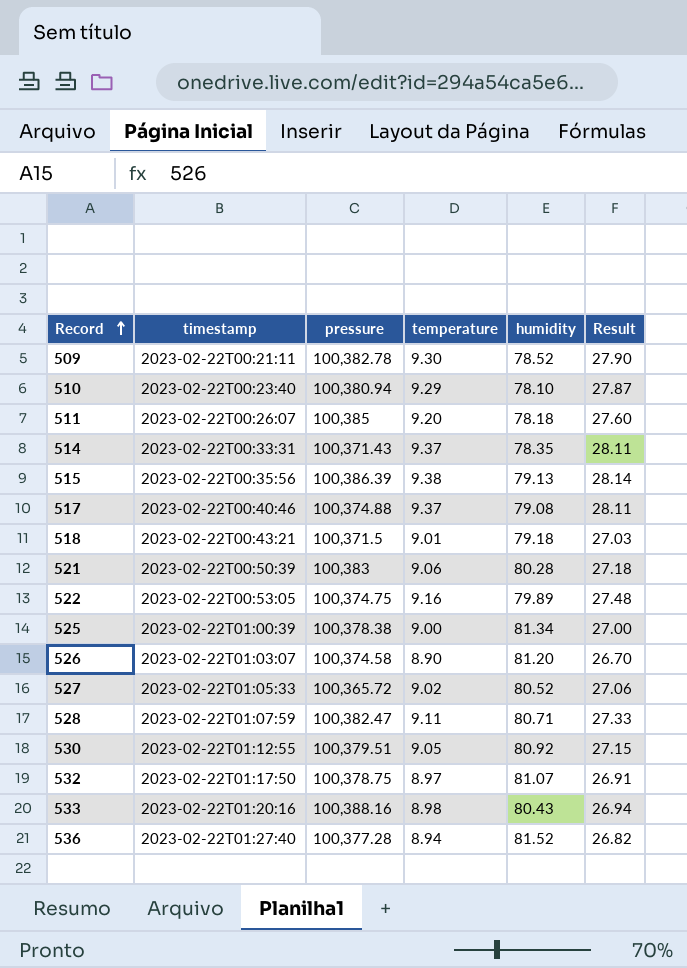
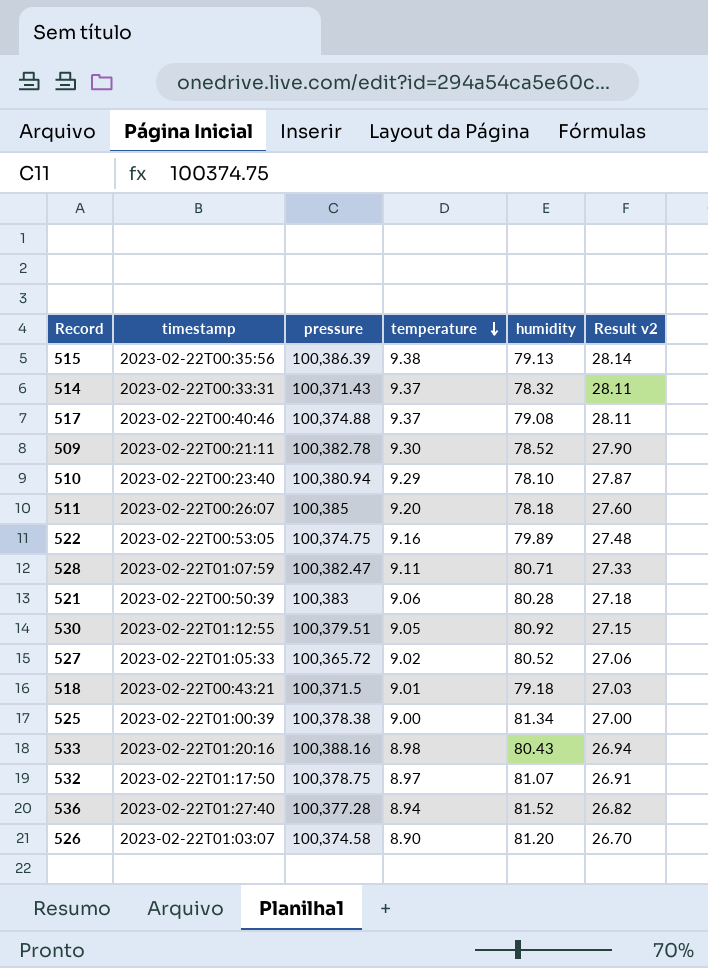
row order: Record ascending -> temperature descending
column name: Result -> Result v2
514 | humidity: 78.35 -> 78.32

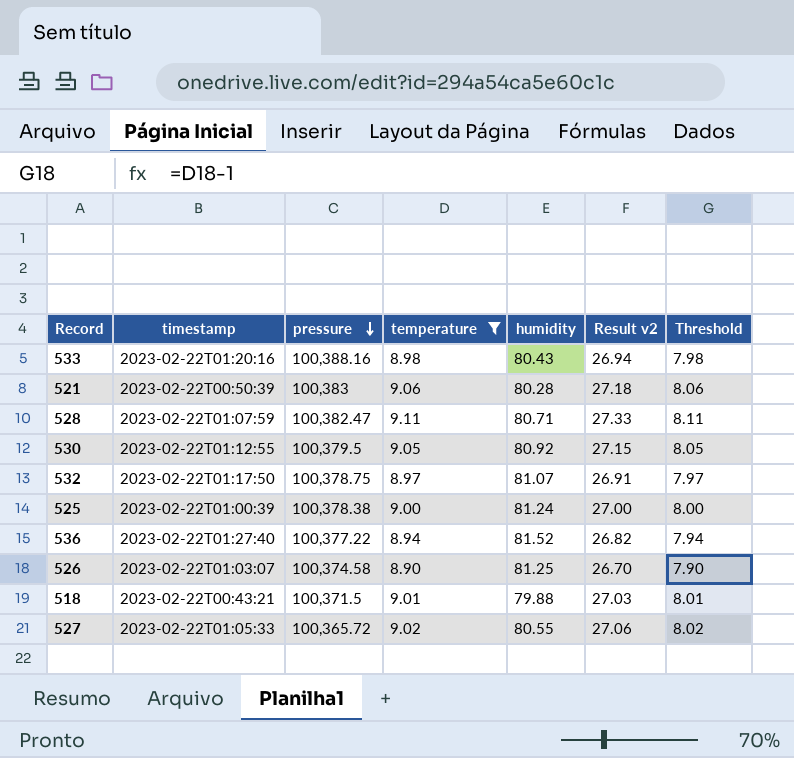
filter: none -> temperature <= 9.11
row order: temperature descending -> pressure descending
column Threshold | formula: none -> [temperature] - 1
530 | pressure: 100,379.51 -> 100,379.5
525 | humidity: 81.34 -> 81.24
536 | pressure: 100,377.28 -> 100,377.22
526 | humidity: 81.20 -> 81.25
518 | humidity: 79.18 -> 79.88
527 | humidity: 80.52 -> 80.55

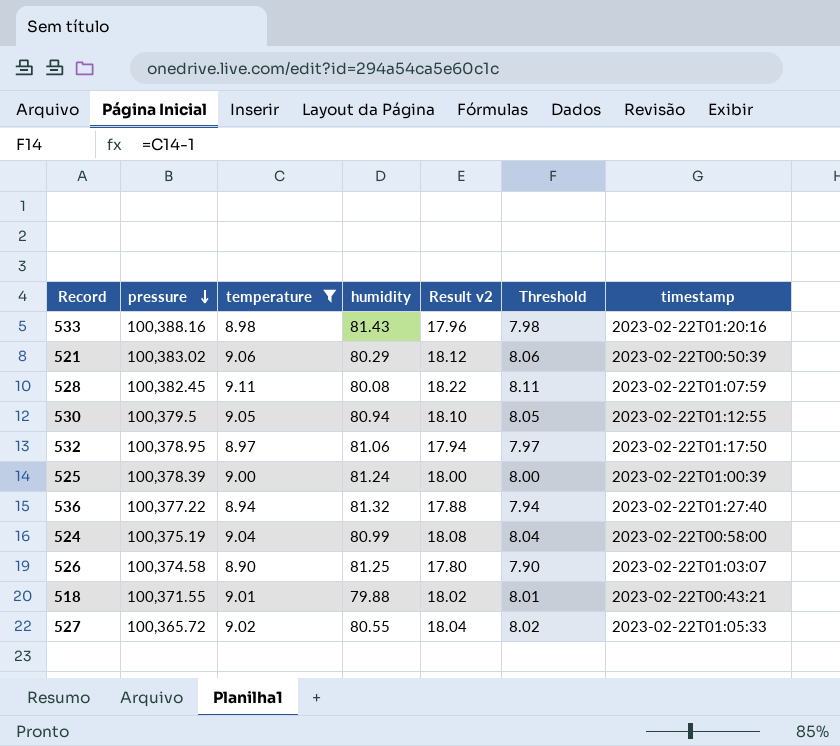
column Result v2 | formula: [temperature] * 3 -> [temperature] * 2
column timestamp | position: 2 -> 7
533 | humidity: 80.43 -> 81.43
521 | pressure: 100,383 -> 100,383.02
521 | humidity: 80.28 -> 80.29
528 | pressure: 100,382.47 -> 100,382.45
528 | humidity: 80.71 -> 80.08
530 | humidity: 80.92 -> 80.94
532 | pressure: 100,378.75 -> 100,378.95
532 | humidity: 81.07 -> 81.06
525 | pressure: 100,378.38 -> 100,378.39
536 | humidity: 81.52 -> 81.32
row 524: none -> 100,375.19 | 9.04 | 80.99 | 18.08 | 8.04 | 2023-02-22T00:58:00
518 | pressure: 100,371.5 -> 100,371.55

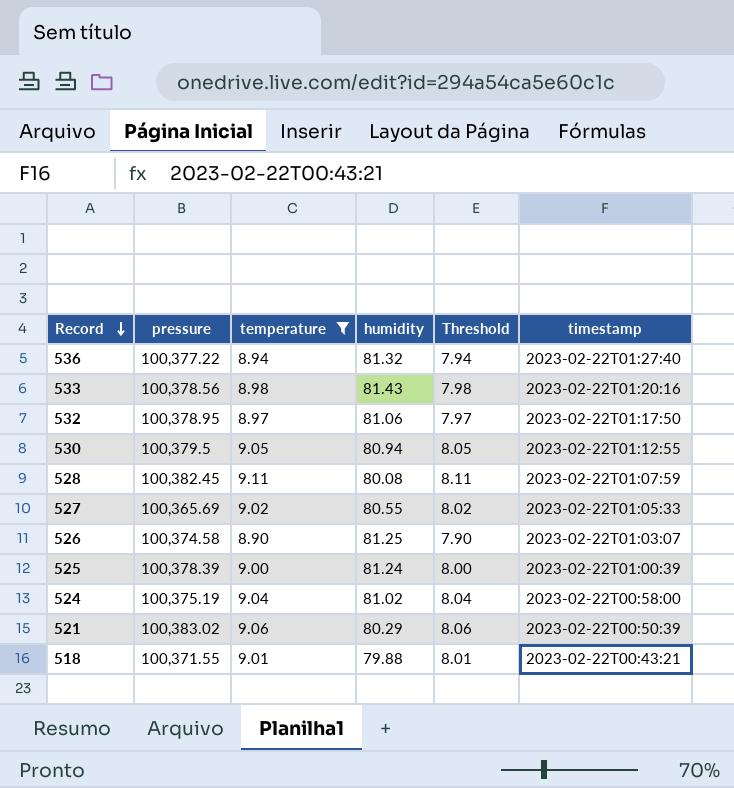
row order: pressure descending -> Record descending
column Result v2 | formula: [temperature] * 2 -> none
533 | pressure: 100,388.16 -> 100,378.56
527 | pressure: 100,365.72 -> 100,365.69
524 | humidity: 80.99 -> 81.02

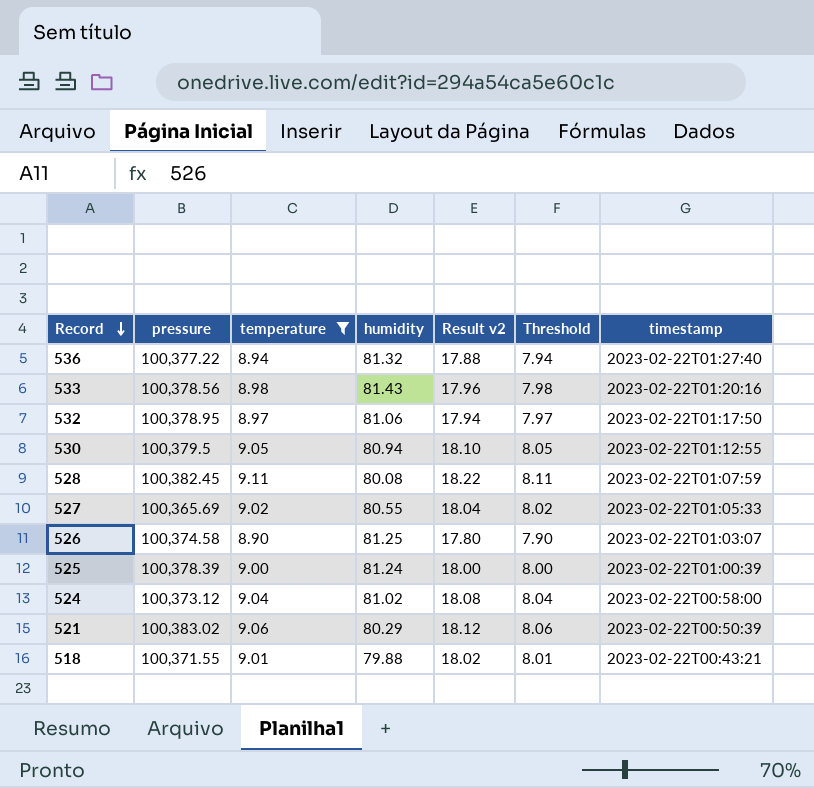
column Result v2 | formula: none -> [temperature] * 2
524 | pressure: 100,375.19 -> 100,373.12

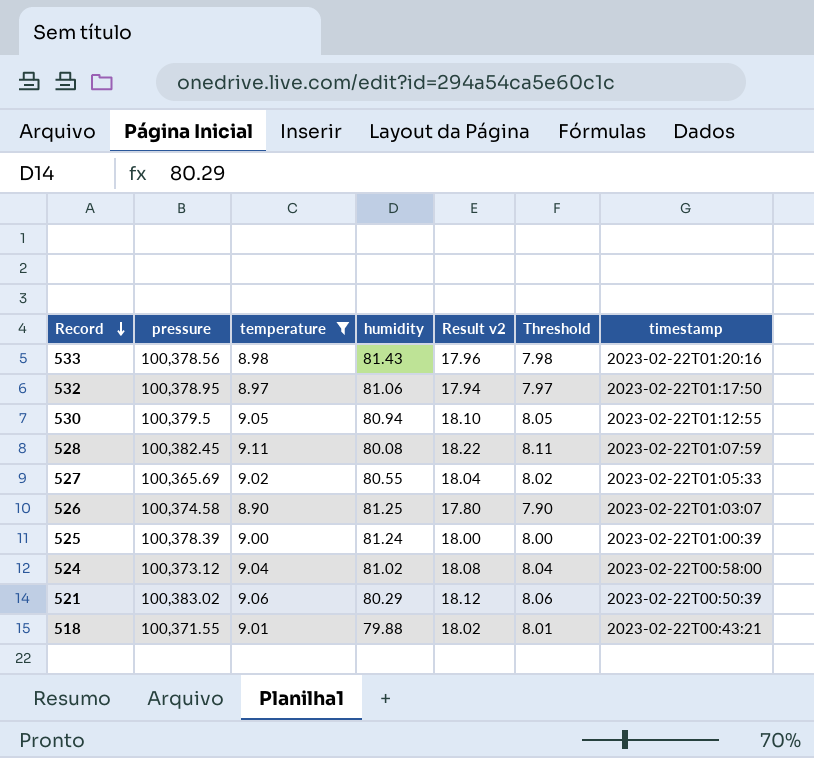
row 536: 100,377.22 | 8.94 | 81.32 | 17.88 | 7.94 | 2023-02-22T01:27:40 -> none

